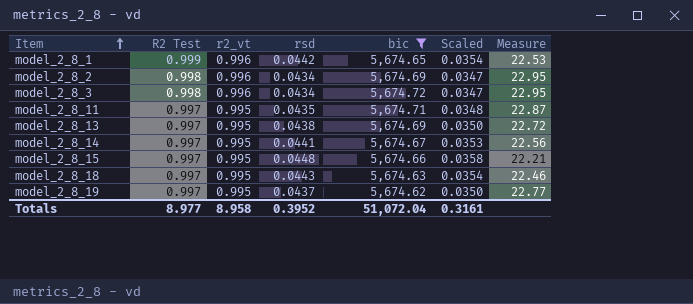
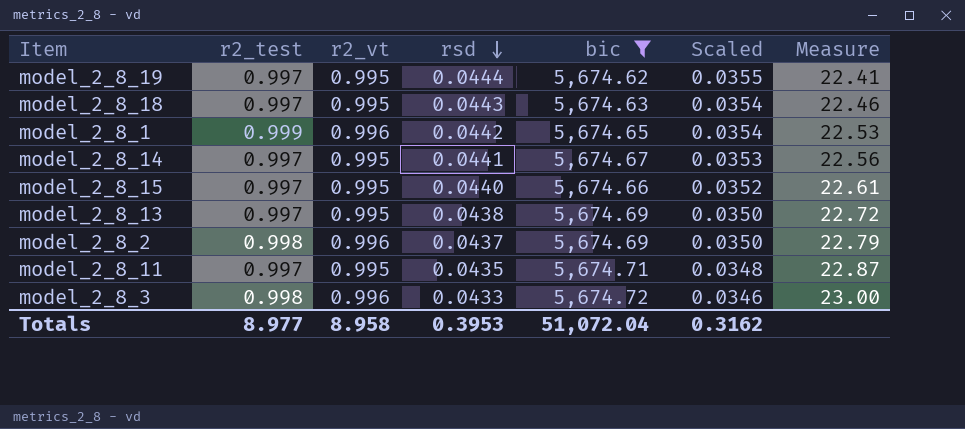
row order: Item ascending -> rsd descending
column name: R2 Test -> r2_test
model_2_8_19 | rsd: 0.0437 -> 0.0444
model_2_8_19 | Scaled: 0.0350 -> 0.0355
model_2_8_19 | Measure: 22.77 -> 22.41
model_2_8_15 | rsd: 0.0448 -> 0.0440
model_2_8_15 | Scaled: 0.0358 -> 0.0352
model_2_8_15 | Measure: 22.21 -> 22.61
model_2_8_2 | rsd: 0.0434 -> 0.0437
model_2_8_2 | Scaled: 0.0347 -> 0.0350
model_2_8_2 | Measure: 22.95 -> 22.79
model_2_8_3 | rsd: 0.0434 -> 0.0433
model_2_8_3 | Scaled: 0.0347 -> 0.0346
model_2_8_3 | Measure: 22.95 -> 23.00
Totals | rsd: 0.3952 -> 0.3953
Totals | Scaled: 0.3161 -> 0.3162

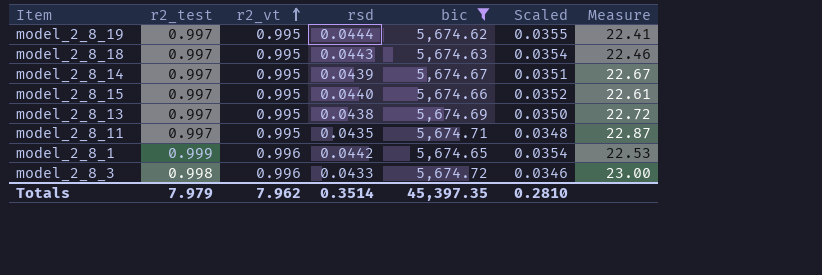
row order: rsd descending -> r2_vt ascending
row model_2_8_2: 0.998 | 0.996 | 0.0437 | 5,674.69 | 0.0350 | 22.79 -> none
model_2_8_14 | rsd: 0.0441 -> 0.0439
model_2_8_14 | Scaled: 0.0353 -> 0.0351
model_2_8_14 | Measure: 22.56 -> 22.67
Totals | r2_test: 8.977 -> 7.979
Totals | r2_vt: 8.958 -> 7.962
Totals | rsd: 0.3953 -> 0.3514
Totals | bic: 51,072.04 -> 45,397.35
Totals | Scaled: 0.3162 -> 0.2810

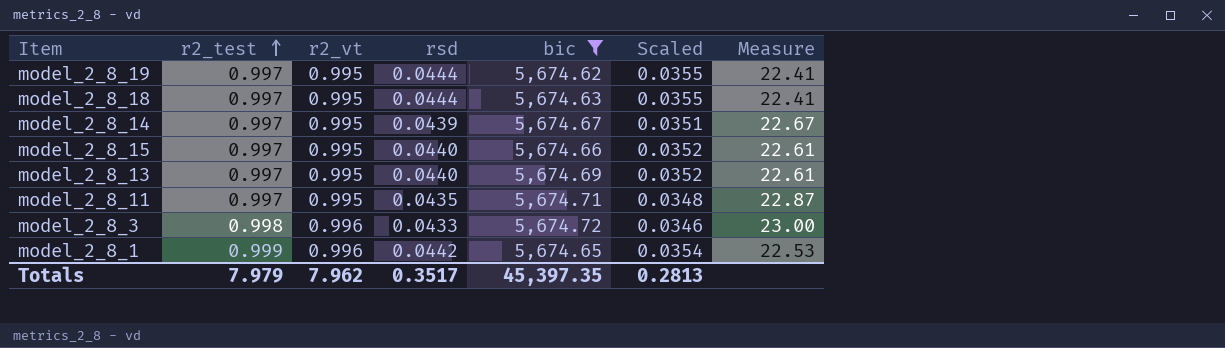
row order: r2_vt ascending -> r2_test ascending
model_2_8_18 | rsd: 0.0443 -> 0.0444
model_2_8_18 | Scaled: 0.0354 -> 0.0355
model_2_8_18 | Measure: 22.46 -> 22.41
model_2_8_13 | rsd: 0.0438 -> 0.0440
model_2_8_13 | Scaled: 0.0350 -> 0.0352
model_2_8_13 | Measure: 22.72 -> 22.61
Totals | rsd: 0.3514 -> 0.3517
Totals | Scaled: 0.2810 -> 0.2813

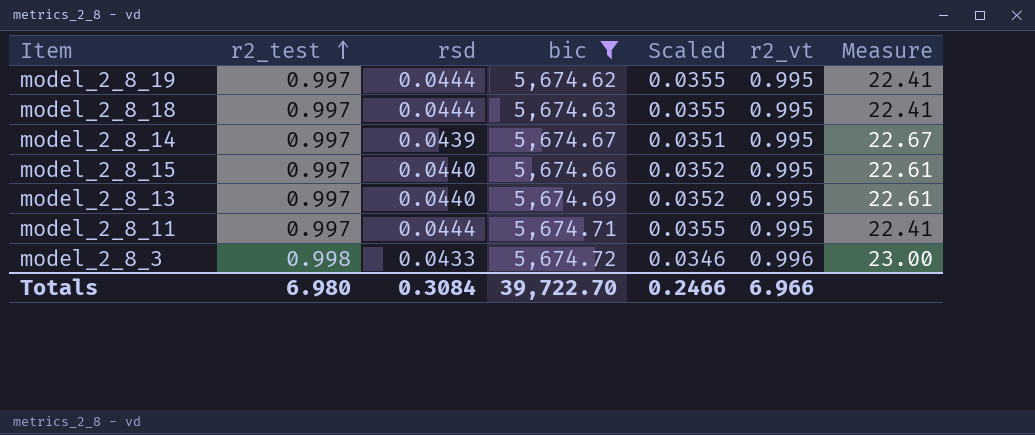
column r2_vt | position: 3 -> 6
row model_2_8_1: 0.999 | 0.996 | 0.0442 | 5,674.65 | 0.0354 | 22.53 -> none
model_2_8_11 | rsd: 0.0435 -> 0.0444
model_2_8_11 | Scaled: 0.0348 -> 0.0355
model_2_8_11 | Measure: 22.87 -> 22.41
Totals | r2_test: 7.979 -> 6.980
Totals | rsd: 0.3517 -> 0.3084
Totals | bic: 45,397.35 -> 39,722.70
Totals | Scaled: 0.2813 -> 0.2466
Totals | r2_vt: 7.962 -> 6.966

